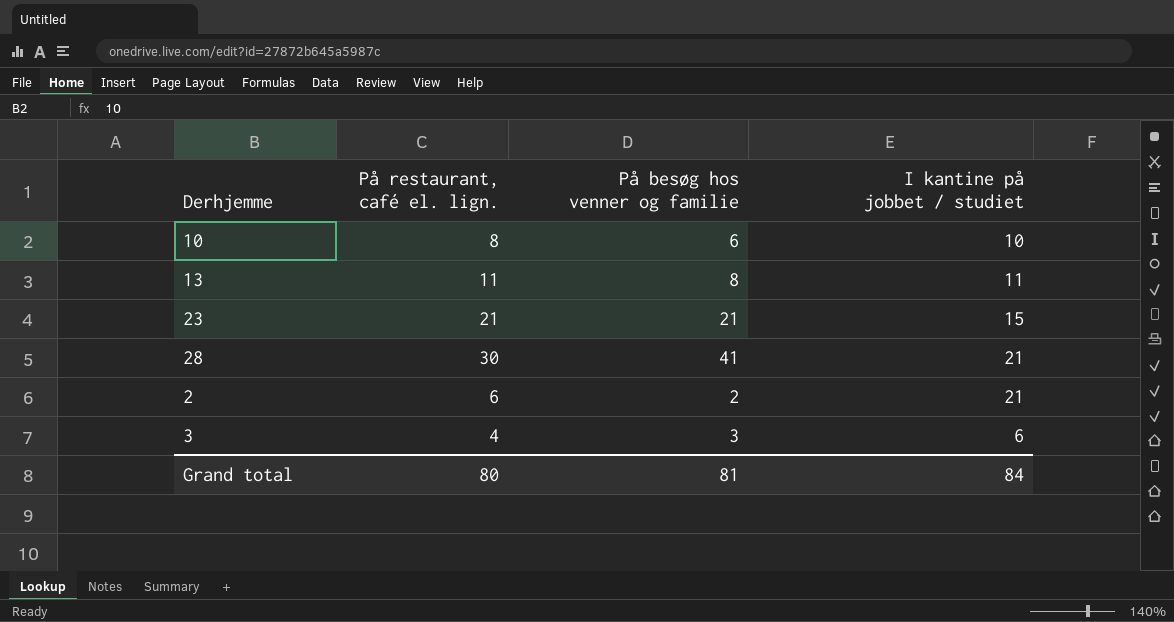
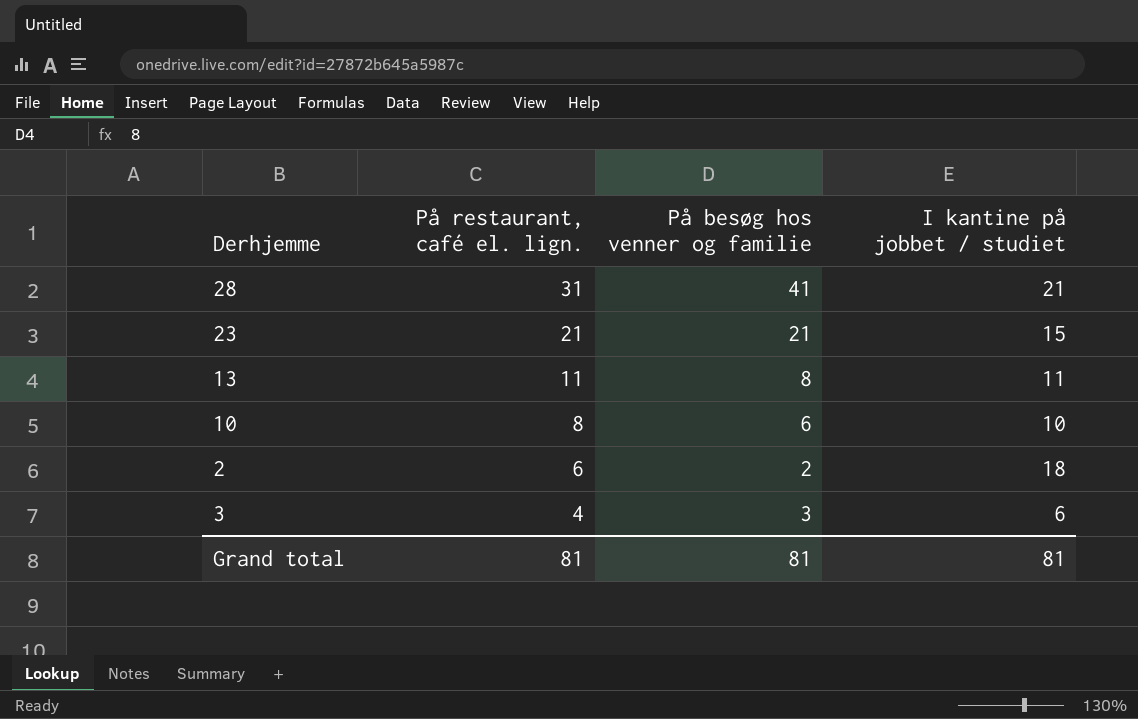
row order: none -> På restaurant, café el. lign. descending
28 | På restaurant, café el. lign.: 30 -> 31
2 | I kantine på jobbet / studiet: 21 -> 18
Grand total | På restaurant, café el. lign.: 80 -> 81
Grand total | I kantine på jobbet / studiet: 84 -> 81

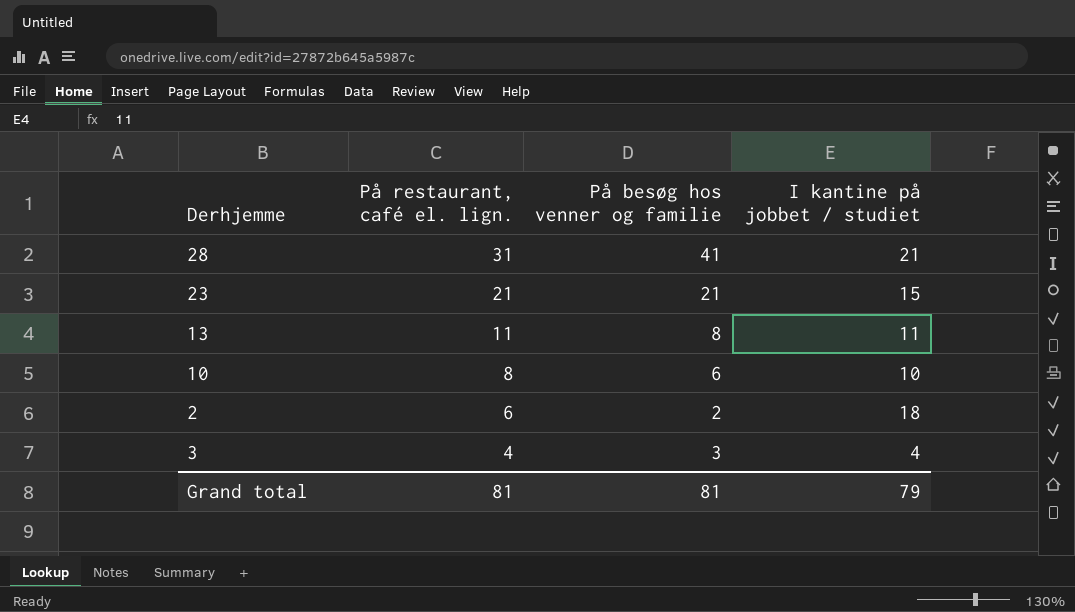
3 | I kantine på jobbet / studiet: 6 -> 4
Grand total | I kantine på jobbet / studiet: 81 -> 79

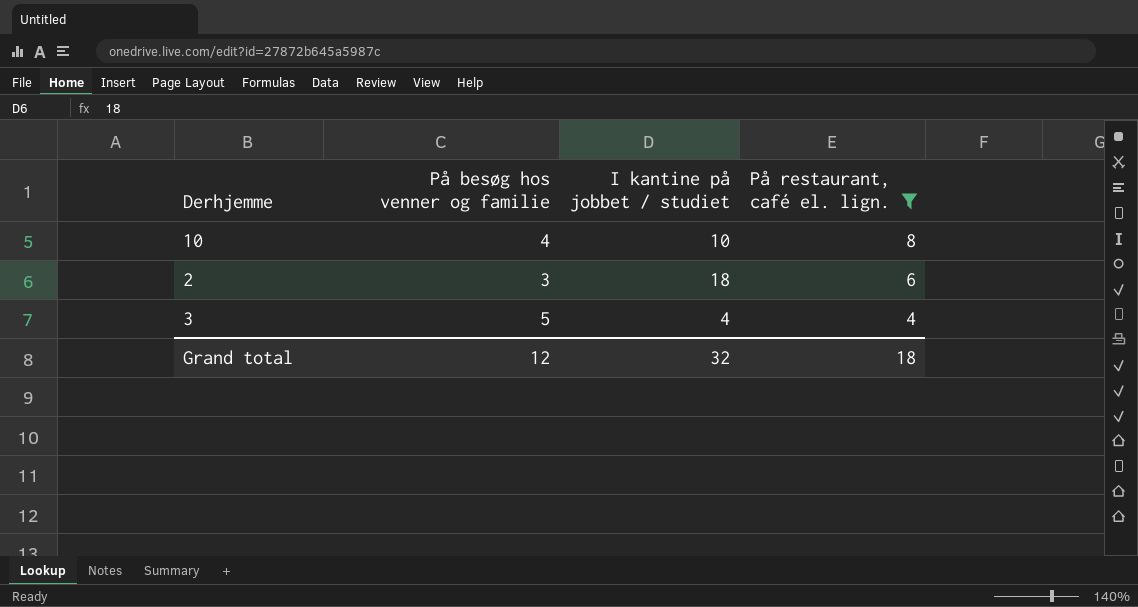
filter: none -> På restaurant, café el. lign. <= 8
column På restaurant, café el. lign. | position: 2 -> 4
10 | På besøg hos venner og familie: 6 -> 4
2 | På besøg hos venner og familie: 2 -> 3
3 | På besøg hos venner og familie: 3 -> 5
Grand total | På besøg hos venner og familie: 81 -> 12
Grand total | I kantine på jobbet / studiet: 79 -> 32
Grand total | På restaurant, café el. lign.: 81 -> 18

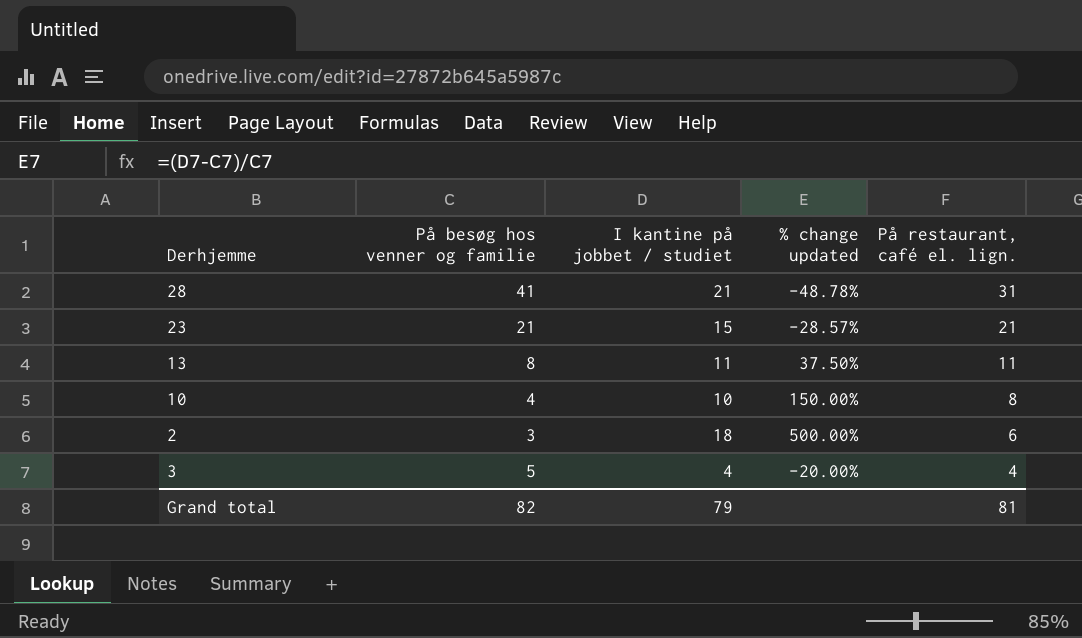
filter: På restaurant, café el. lign. <= 8 -> none
column % change updated | formula: none -> ([I kantine på jobbet / studiet] - [På besøg hos venner og familie]) / [På besøg hos venner og familie]
Grand total | På besøg hos venner og familie: 12 -> 82
Grand total | I kantine på jobbet / studiet: 32 -> 79
Grand total | På restaurant, café el. lign.: 18 -> 81

